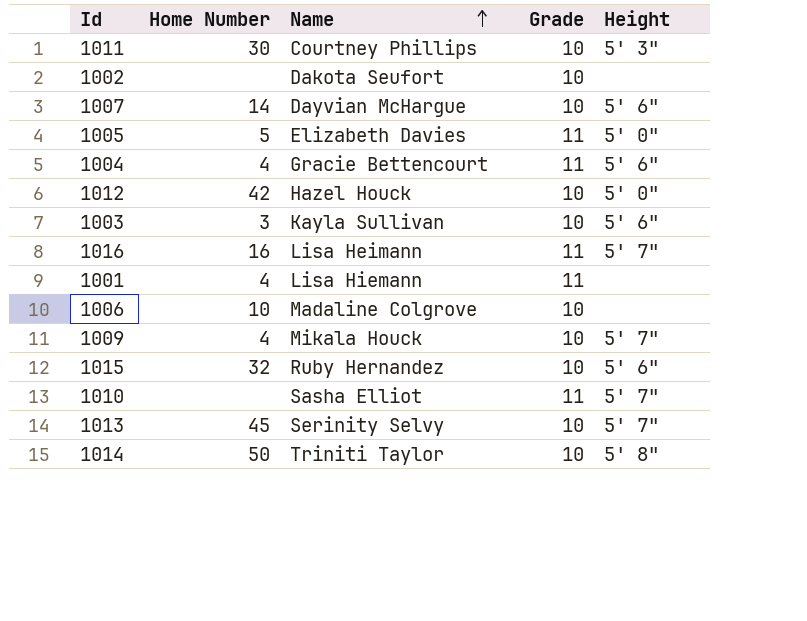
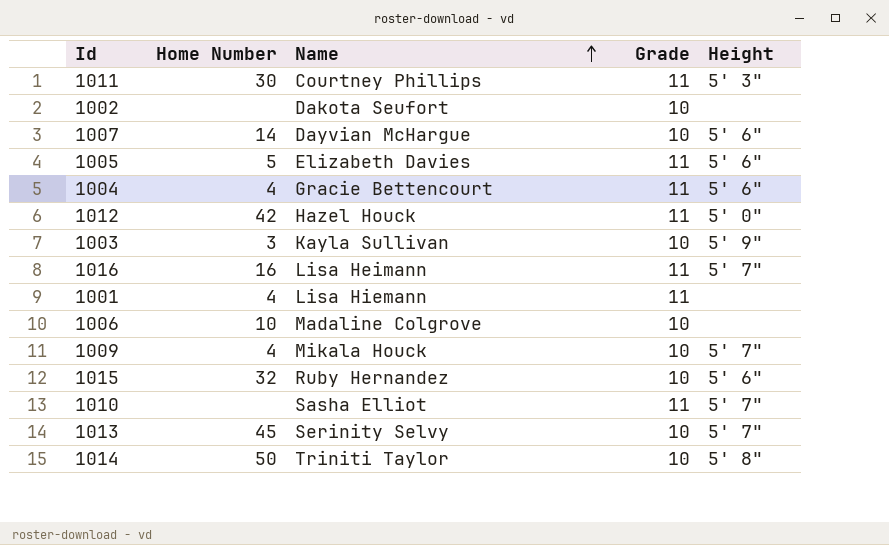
1011 | Grade: 10 -> 11
1005 | Height: 5' 0" -> 5' 6"
1012 | Grade: 10 -> 11
1003 | Height: 5' 6" -> 5' 9"

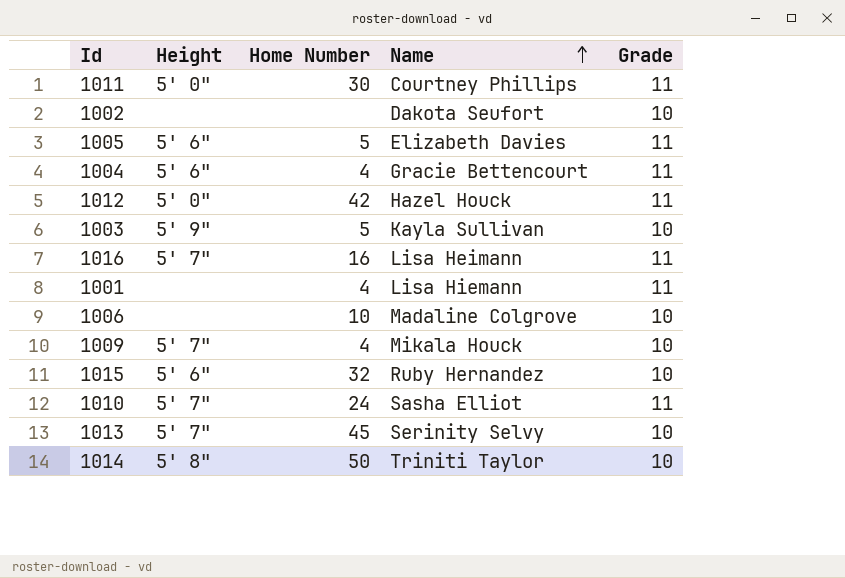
column Height | position: 5 -> 2
row 1007: 14 | Dayvian McHargue | 10 | 5' 6" -> none
1011 | Height: 5' 3" -> 5' 0"
1003 | Home Number: 3 -> 5
1010 | Home Number: none -> 24

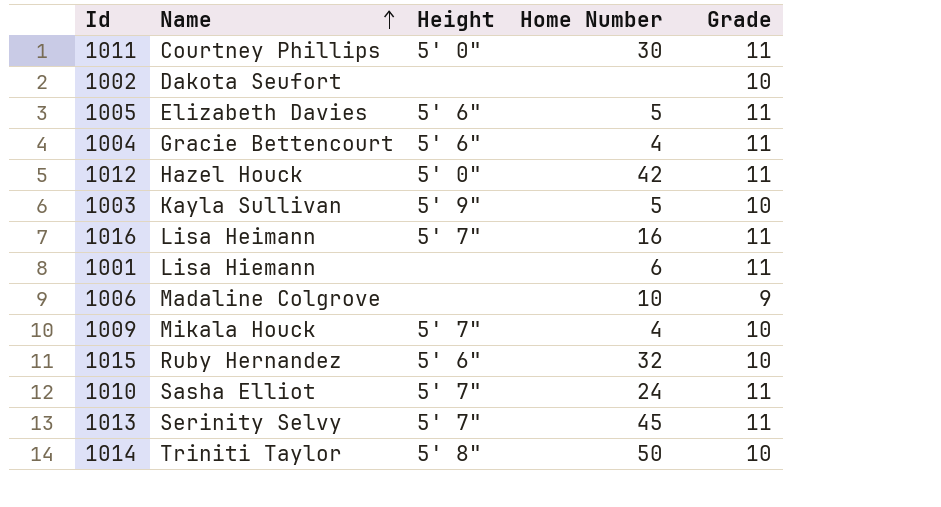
column Name | position: 4 -> 2
1001 | Home Number: 4 -> 6
1006 | Grade: 10 -> 9
1013 | Grade: 10 -> 11

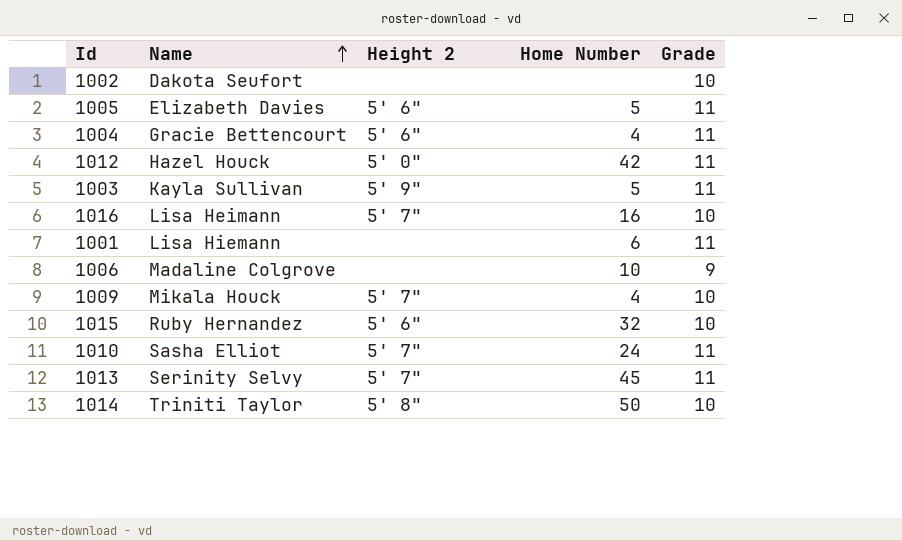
column name: Height -> Height 2
row 1011: Courtney Phillips | 5' 0" | 30 | 11 -> none
1003 | Grade: 10 -> 11
1016 | Grade: 11 -> 10

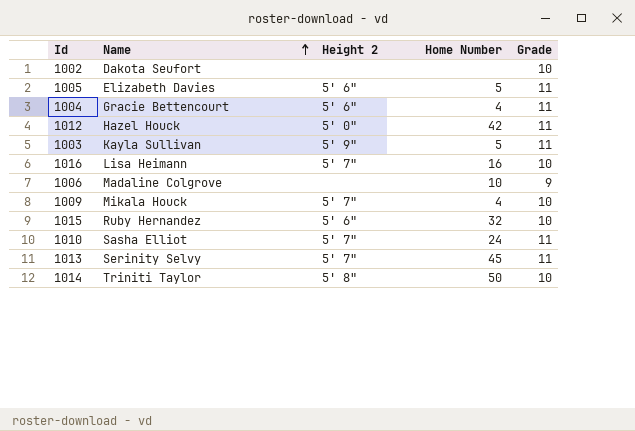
row 1001: Lisa Hiemann | none | 6 | 11 -> none

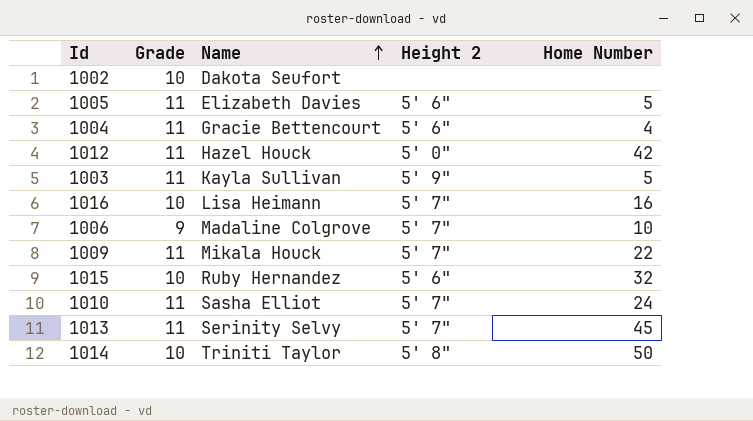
column Grade | position: 5 -> 2
1006 | Height 2: none -> 5' 7"
1009 | Grade: 10 -> 11
1009 | Home Number: 4 -> 22

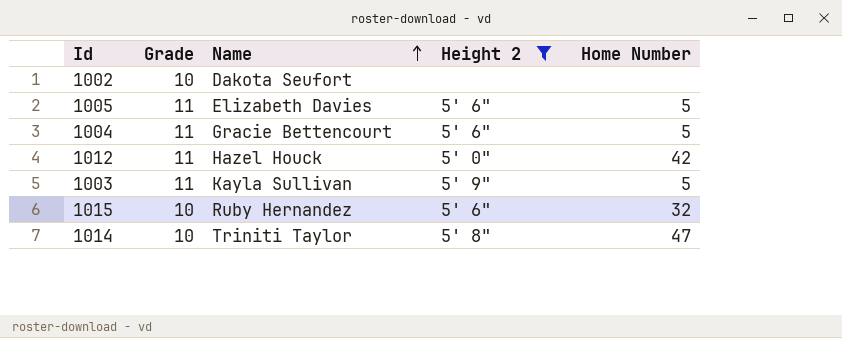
filter: none -> Height 2 != 5' 7"
1004 | Home Number: 4 -> 5
1014 | Home Number: 50 -> 47

